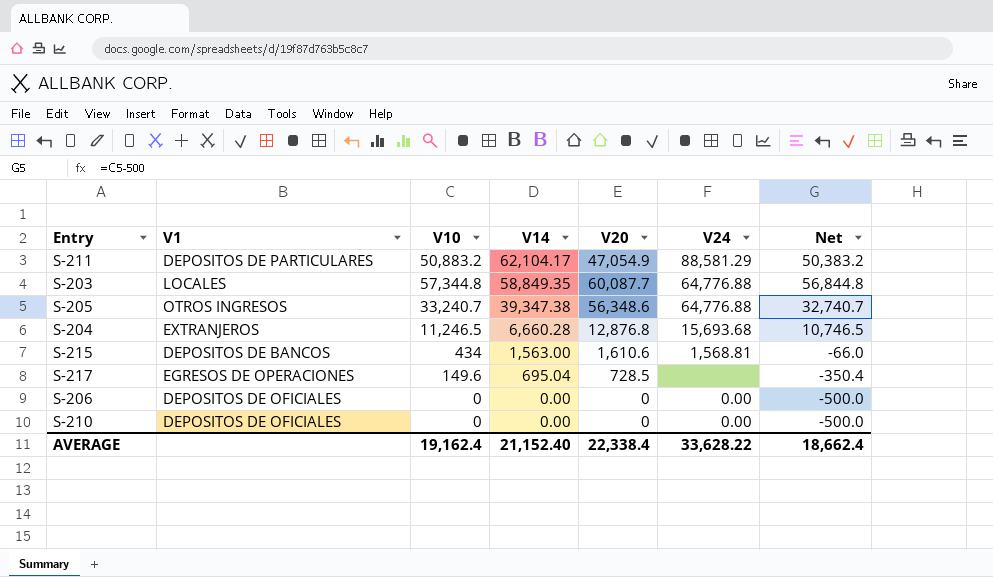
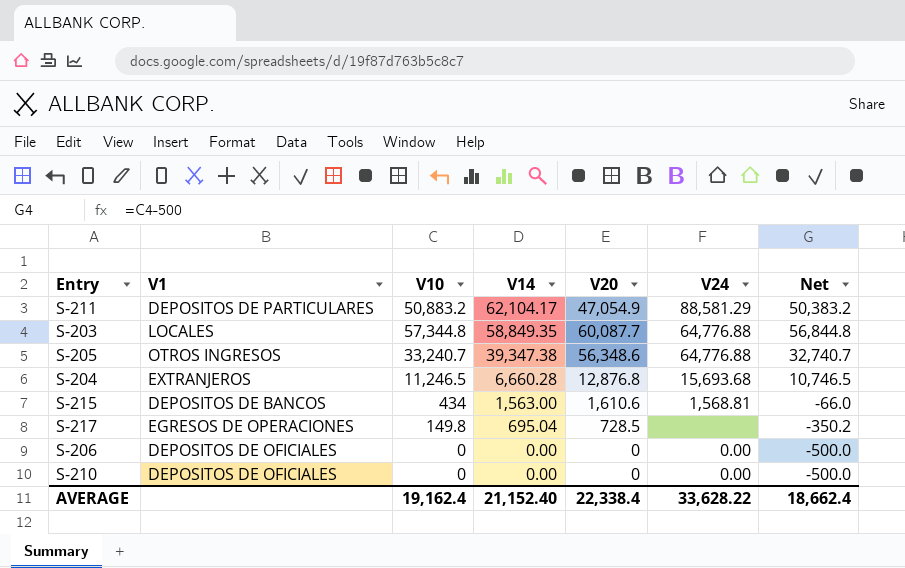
S-217 | V10: 149.6 -> 149.8
S-217 | Net: -350.4 -> -350.2

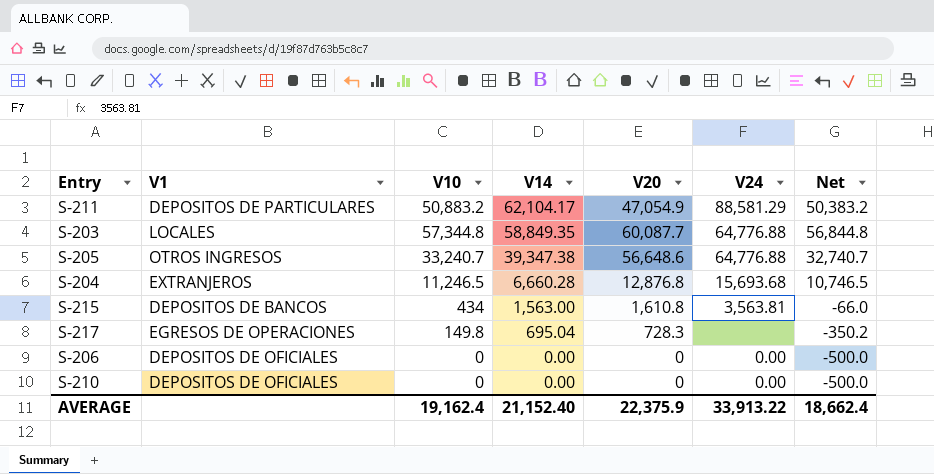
S-205 | V20: 56,348.6 -> 56,648.6
S-215 | V20: 1,610.6 -> 1,610.8
S-215 | V24: 1,568.81 -> 3,563.81
S-217 | V20: 728.5 -> 728.3
AVERAGE | V20: 22,338.4 -> 22,375.9
AVERAGE | V24: 33,628.22 -> 33,913.22

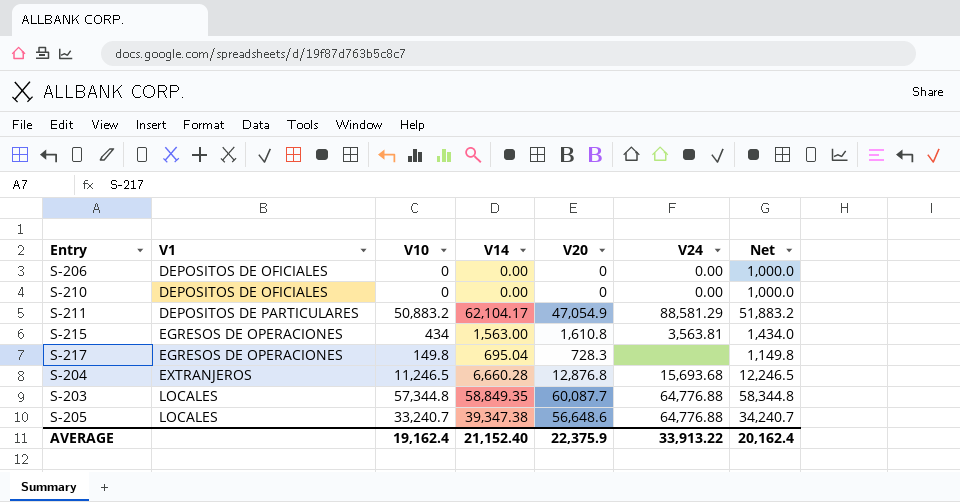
row order: V14 descending -> V1 ascending
column Net | formula: [V10] - 500 -> [V10] + 1000
S-215 | V1: DEPOSITOS DE BANCOS -> EGRESOS DE OPERACIONES
S-205 | V1: OTROS INGRESOS -> LOCALES
AVERAGE | Net: 18,662.4 -> 20,162.4

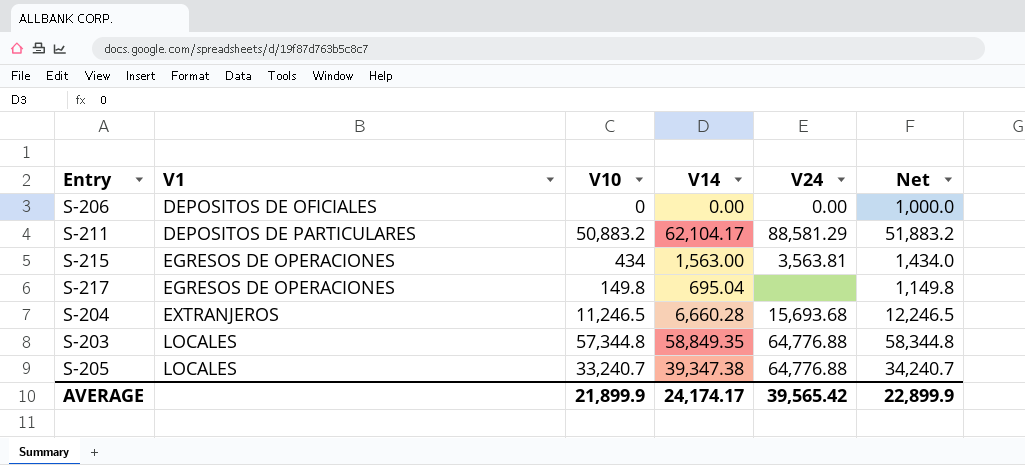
column V20 | position: 5 -> none
row S-210: DEPOSITOS DE OFICIALES | 0 | 0.00 | 0 | 0.00 | 1,000.0 -> none
AVERAGE | V10: 19,162.4 -> 21,899.9
AVERAGE | V14: 21,152.40 -> 24,174.17
AVERAGE | V24: 33,913.22 -> 39,565.42
AVERAGE | Net: 20,162.4 -> 22,899.9

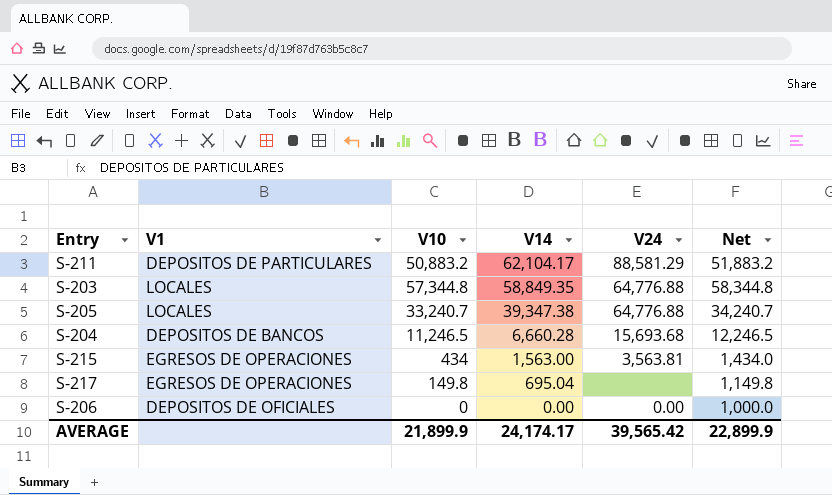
row order: V1 ascending -> V14 descending
S-204 | V1: EXTRANJEROS -> DEPOSITOS DE BANCOS

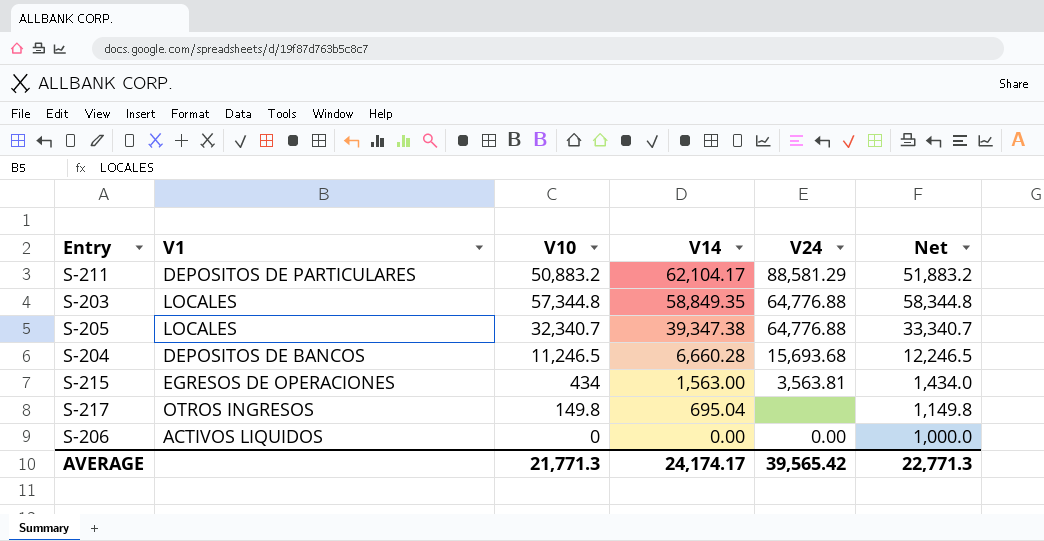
S-205 | V10: 33,240.7 -> 32,340.7
S-205 | Net: 34,240.7 -> 33,340.7
S-217 | V1: EGRESOS DE OPERACIONES -> OTROS INGRESOS
S-206 | V1: DEPOSITOS DE OFICIALES -> ACTIVOS LIQUIDOS
AVERAGE | V10: 21,899.9 -> 21,771.3
AVERAGE | Net: 22,899.9 -> 22,771.3

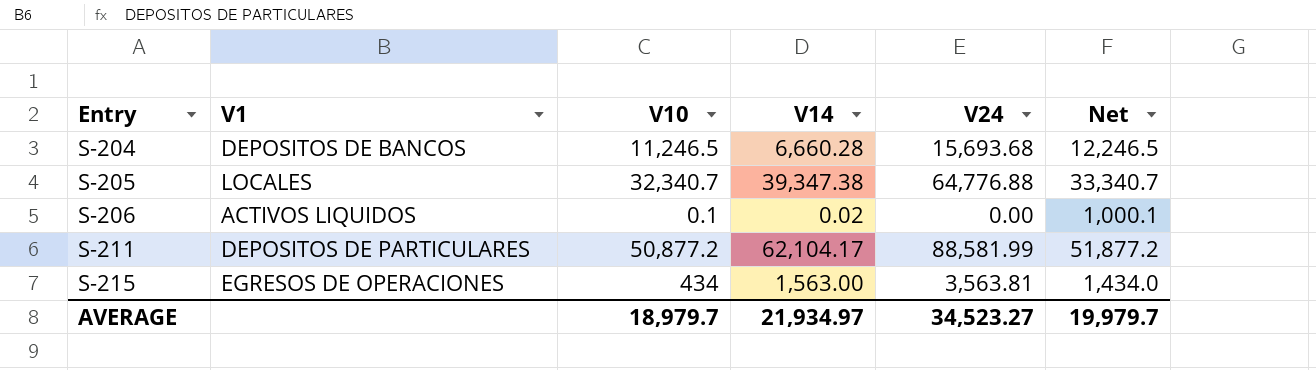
row order: V14 descending -> Entry ascending
row S-203: LOCALES | 57,344.8 | 58,849.35 | 64,776.88 | 58,344.8 -> none
row S-217: OTROS INGRESOS | 149.8 | 695.04 | none | 1,149.8 -> none
S-206 | V10: 0 -> 0.1
S-206 | V14: 0.00 -> 0.02
S-206 | Net: 1,000.0 -> 1,000.1
S-211 | V10: 50,883.2 -> 50,877.2
S-211 | V24: 88,581.29 -> 88,581.99
S-211 | Net: 51,883.2 -> 51,877.2
AVERAGE | V10: 21,771.3 -> 18,979.7
AVERAGE | V14: 24,174.17 -> 21,934.97
AVERAGE | V24: 39,565.42 -> 34,523.27
AVERAGE | Net: 22,771.3 -> 19,979.7

